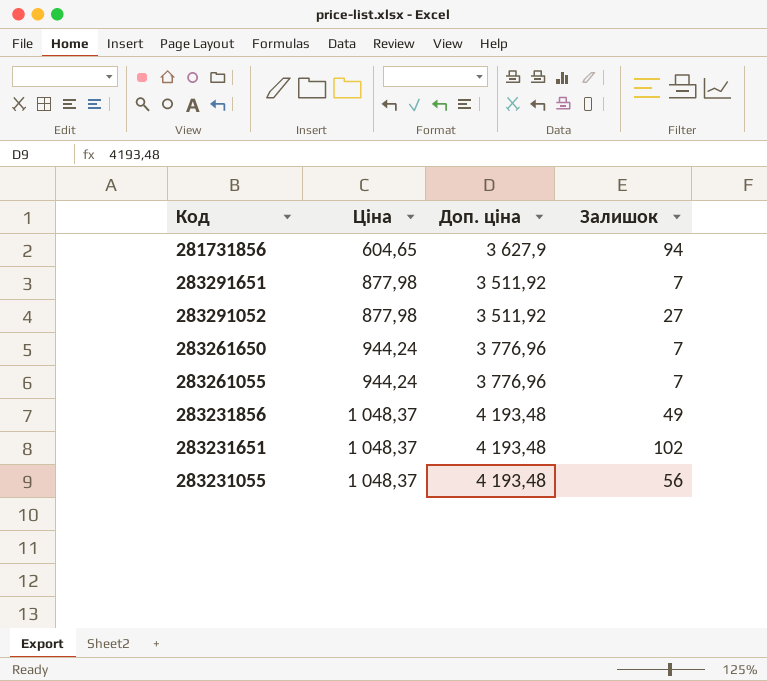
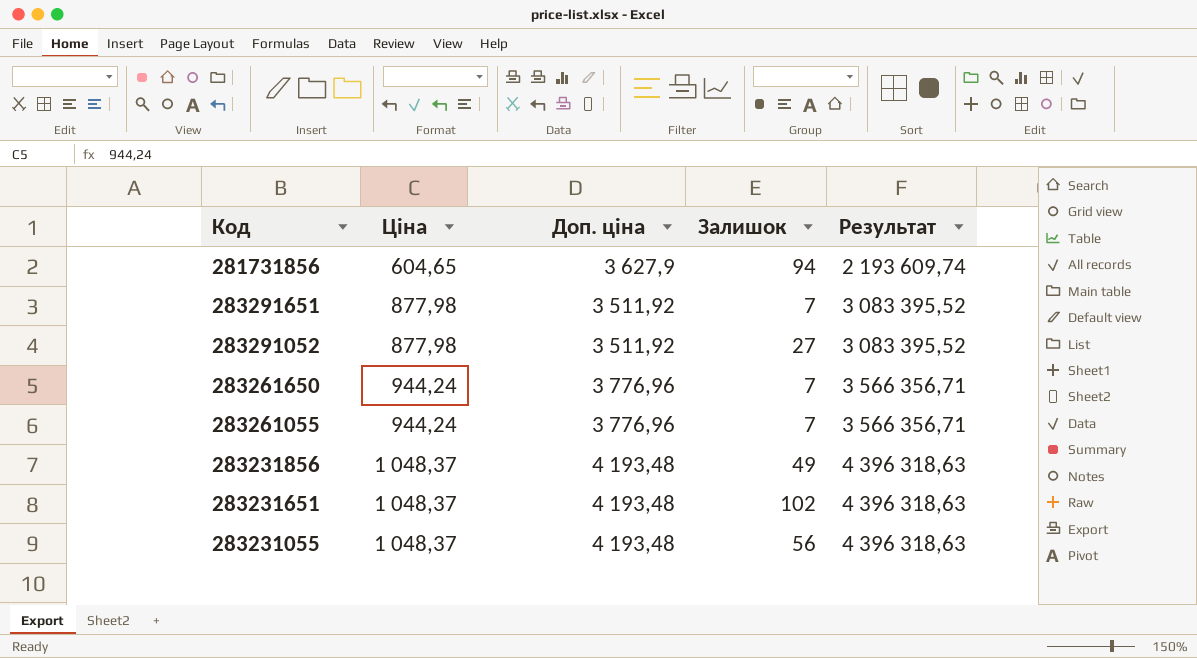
column Результат | formula: none -> [Ціна] * [Доп. ціна]

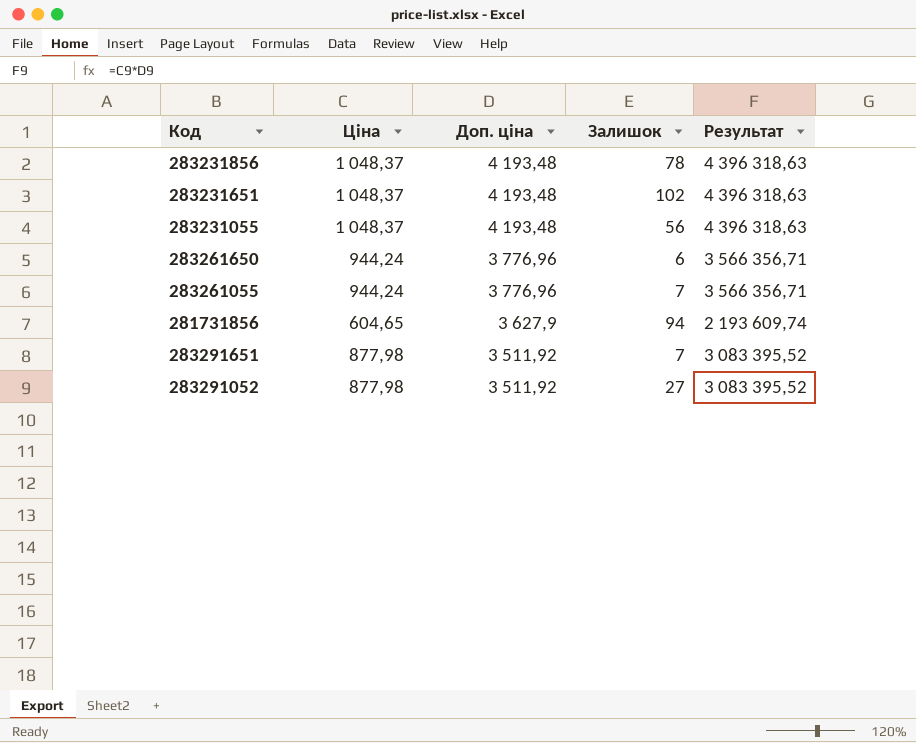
row order: Ціна ascending -> Доп. ціна descending
283231856 | Залишок: 49 -> 78
283261650 | Залишок: 7 -> 6

